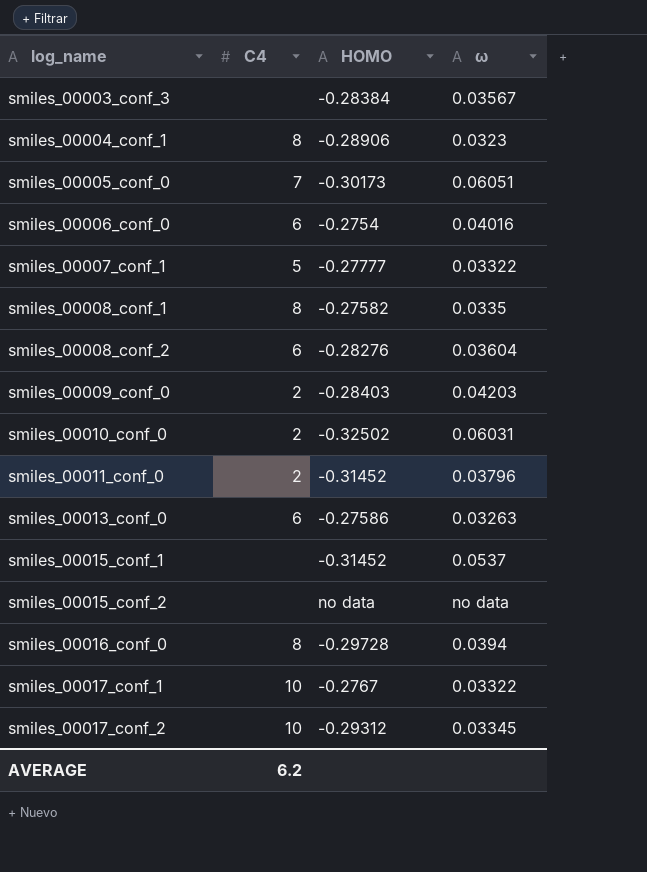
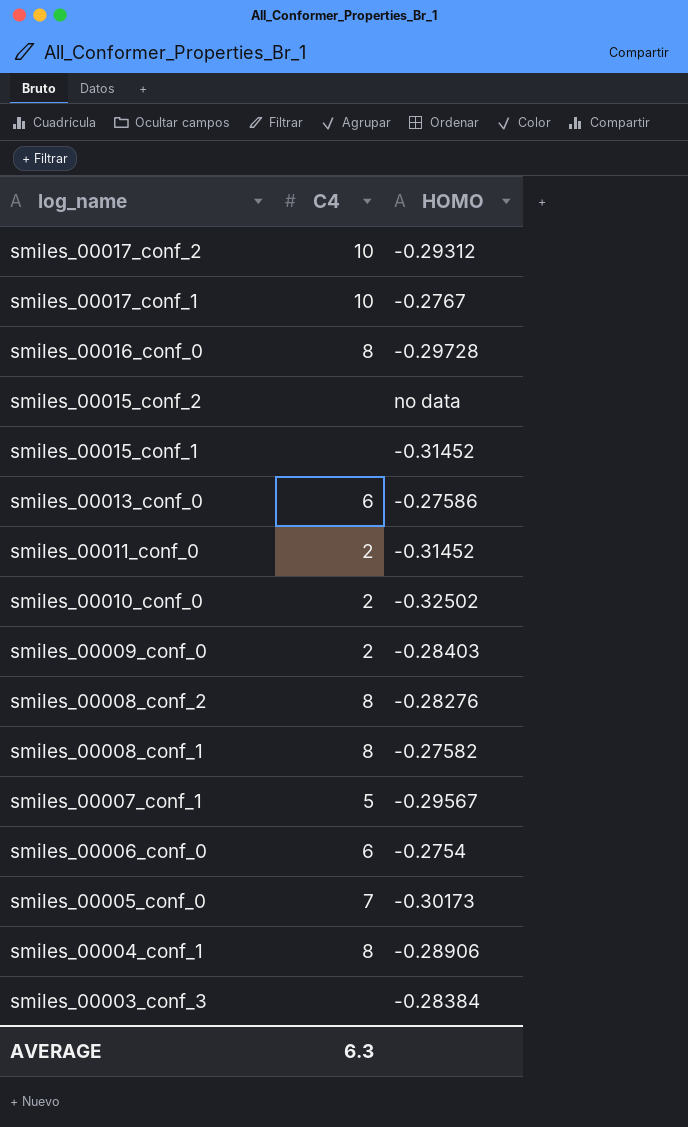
row order: log_name ascending -> log_name descending
column ω | position: 4 -> none
smiles_00008_conf_2 | C4: 6 -> 8
smiles_00007_conf_1 | HOMO: -0.27777 -> -0.29567
AVERAGE | C4: 6.2 -> 6.3

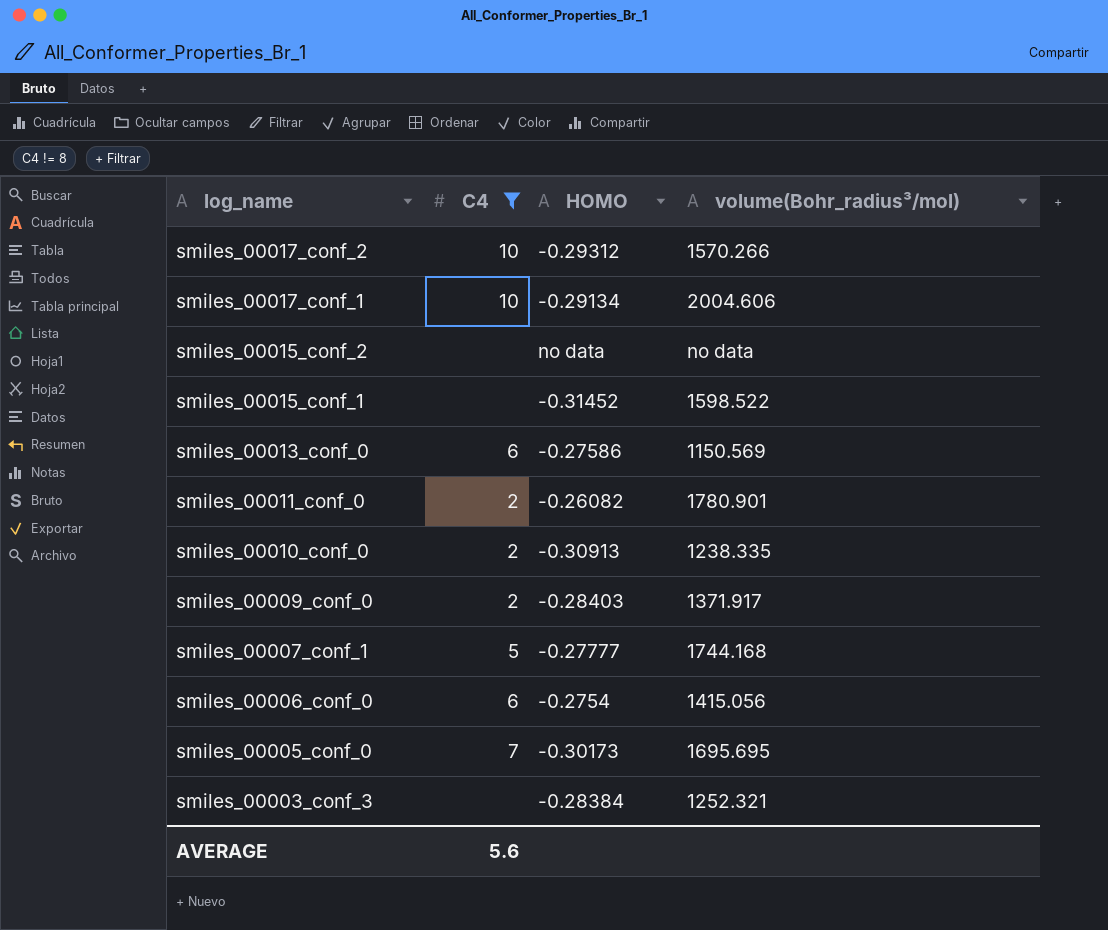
filter: none -> C4 != 8
column volume(Bohr_radius³/mol) | position: none -> 4
smiles_00017_conf_1 | HOMO: -0.2767 -> -0.29134
smiles_00011_conf_0 | HOMO: -0.31452 -> -0.26082
smiles_00010_conf_0 | HOMO: -0.32502 -> -0.30913
smiles_00007_conf_1 | HOMO: -0.29567 -> -0.27777
AVERAGE | C4: 6.3 -> 5.6

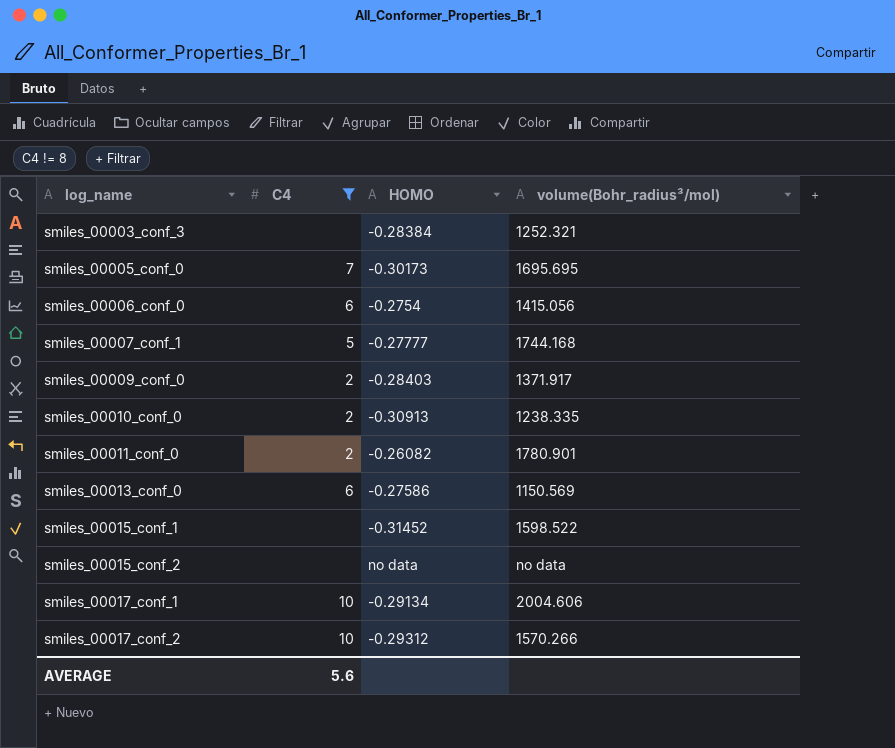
row order: log_name descending -> log_name ascending

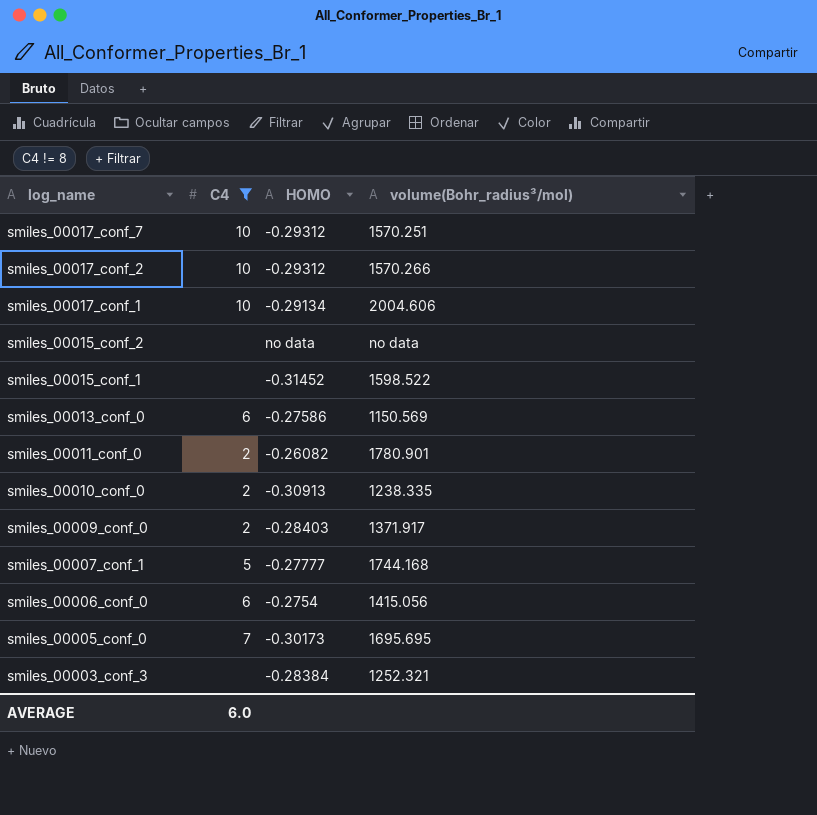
row order: log_name ascending -> log_name descending
row smiles_00017_conf_7: none -> 10 | -0.29312 | 1570.251
AVERAGE | C4: 5.6 -> 6.0

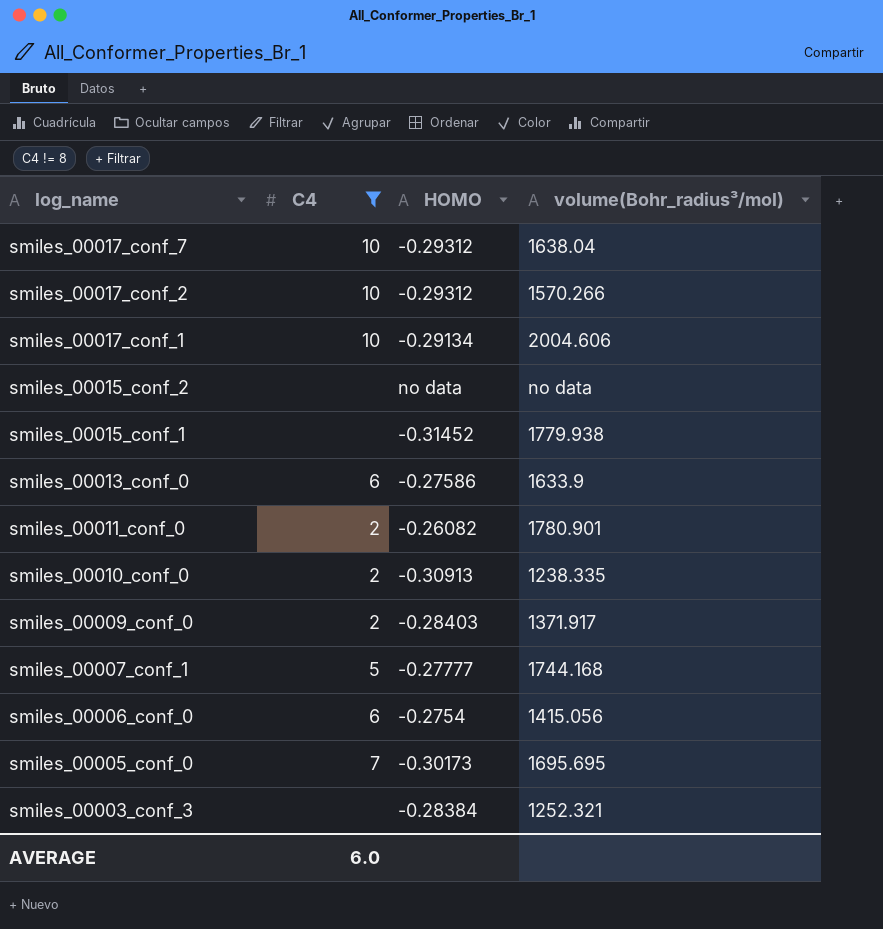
smiles_00017_conf_7 | volume(Bohr_radius³/mol): 1570.251 -> 1638.04
smiles_00015_conf_1 | volume(Bohr_radius³/mol): 1598.522 -> 1779.938
smiles_00013_conf_0 | volume(Bohr_radius³/mol): 1150.569 -> 1633.9

